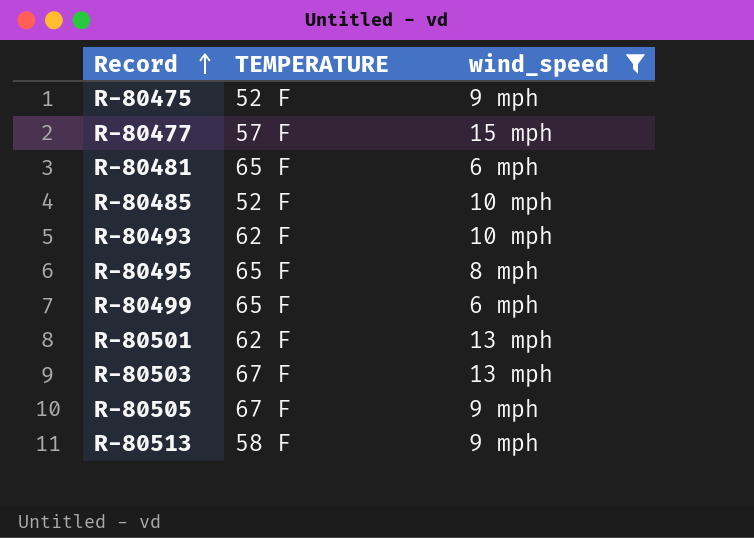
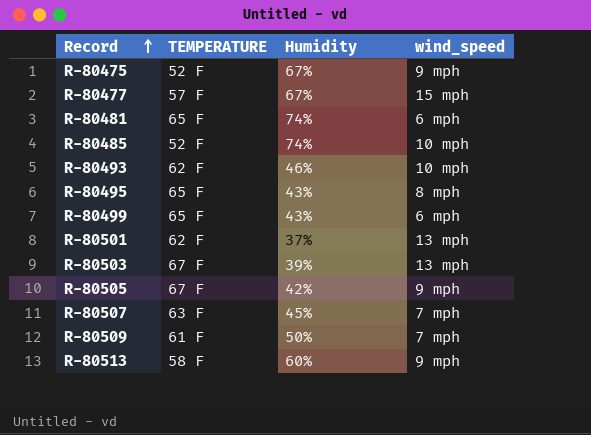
filter: wind_speed != 7 mph -> none
column Humidity | position: none -> 3

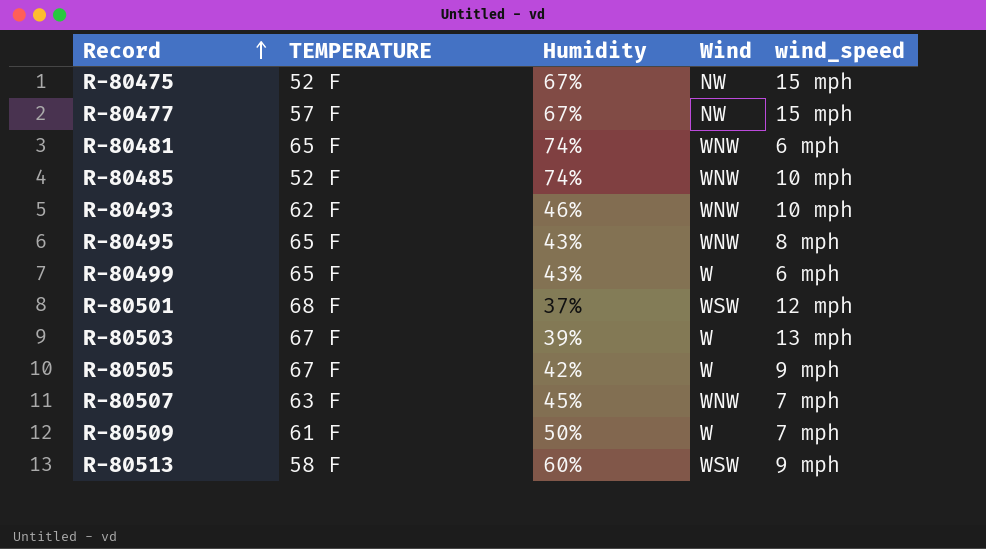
column Wind | position: none -> 4
R-80475 | wind_speed: 9 mph -> 15 mph
R-80501 | TEMPERATURE: 62 F -> 68 F
R-80501 | wind_speed: 13 mph -> 12 mph

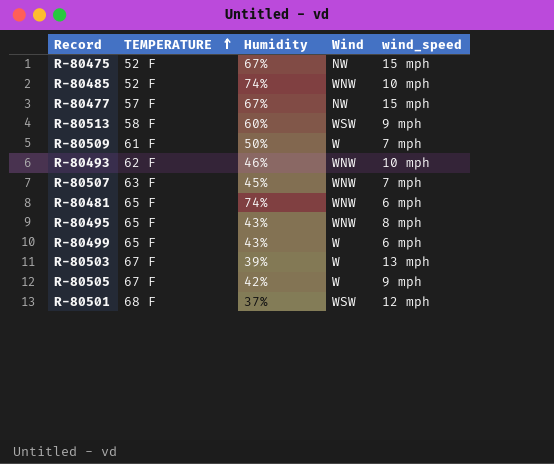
row order: Record ascending -> TEMPERATURE ascending

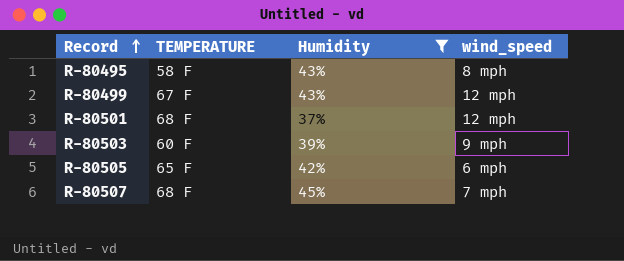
filter: none -> Humidity <= 45%
row order: TEMPERATURE ascending -> Record ascending
column Wind | position: 4 -> none
R-80495 | TEMPERATURE: 65 F -> 58 F
R-80499 | TEMPERATURE: 65 F -> 67 F
R-80499 | wind_speed: 6 mph -> 12 mph
R-80503 | TEMPERATURE: 67 F -> 60 F
R-80503 | wind_speed: 13 mph -> 9 mph
R-80505 | TEMPERATURE: 67 F -> 65 F
R-80505 | wind_speed: 9 mph -> 6 mph
R-80507 | TEMPERATURE: 63 F -> 68 F

